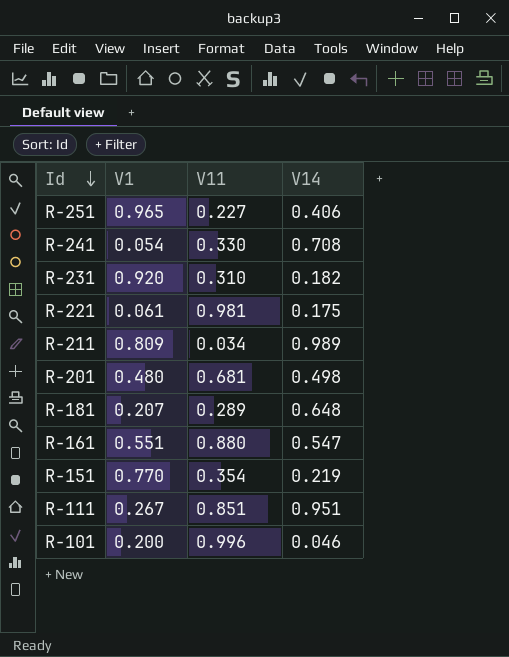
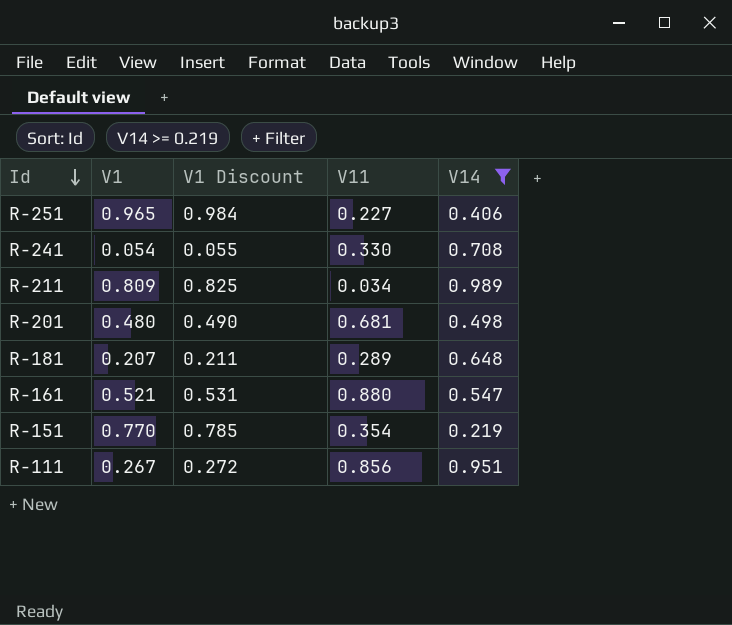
filter: none -> V14 >= 0.219
column V1 Discount | formula: none -> [V1] * 1.02
R-161 | V1: 0.551 -> 0.521
R-111 | V11: 0.851 -> 0.856

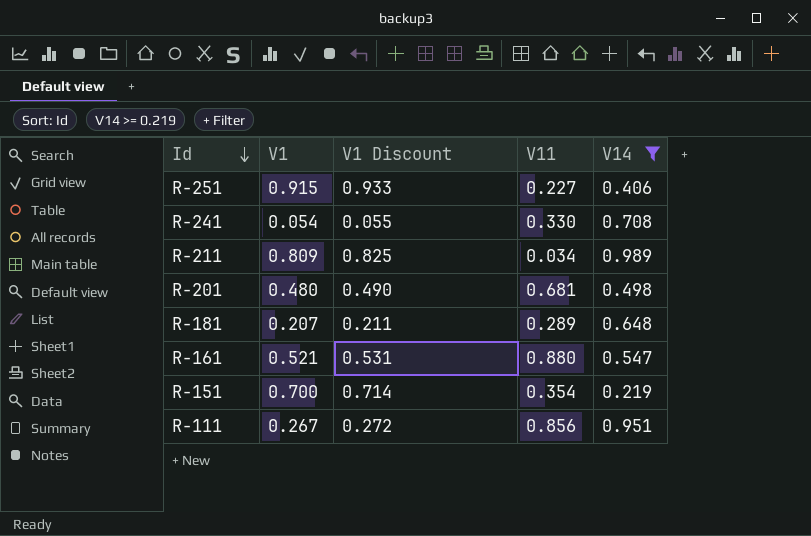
R-251 | V1: 0.965 -> 0.915
R-251 | V1 Discount: 0.984 -> 0.933
R-151 | V1: 0.770 -> 0.700
R-151 | V1 Discount: 0.785 -> 0.714

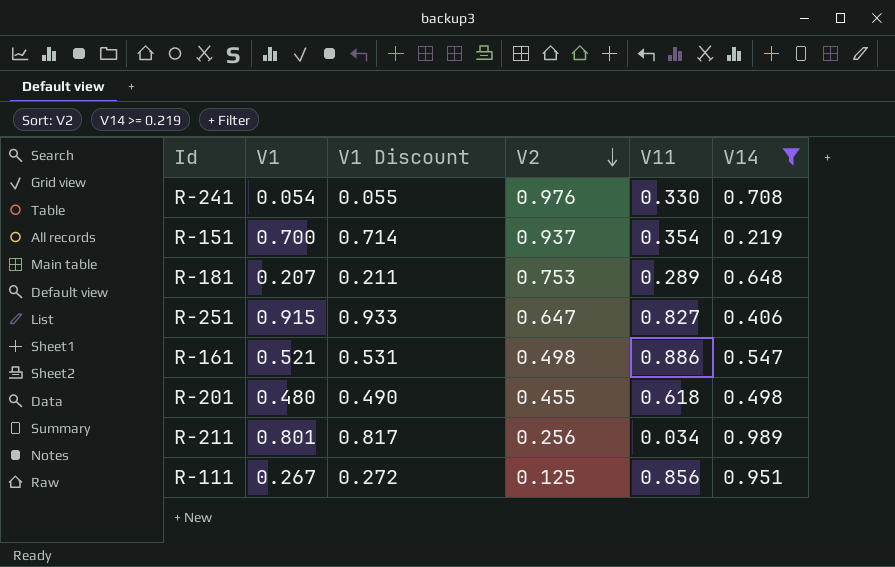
row order: Id descending -> V2 descending
column V2 | position: none -> 4
R-251 | V11: 0.227 -> 0.827
R-161 | V11: 0.880 -> 0.886
R-201 | V11: 0.681 -> 0.618
R-211 | V1: 0.809 -> 0.801
R-211 | V1 Discount: 0.825 -> 0.817

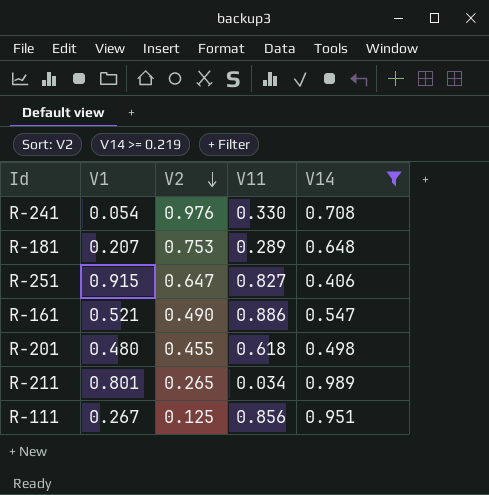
column V1 Discount | formula: [V1] * 1.02 -> none
row R-151: 0.700 | 0.714 | 0.937 | 0.354 | 0.219 -> none
R-161 | V2: 0.498 -> 0.490
R-211 | V2: 0.256 -> 0.265

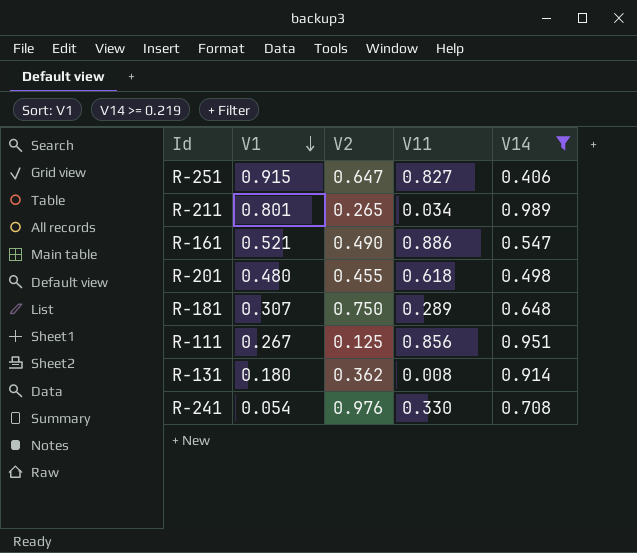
row order: V2 descending -> V1 descending
R-181 | V1: 0.207 -> 0.307
R-181 | V2: 0.753 -> 0.750
row R-131: none -> 0.180 | 0.362 | 0.008 | 0.914

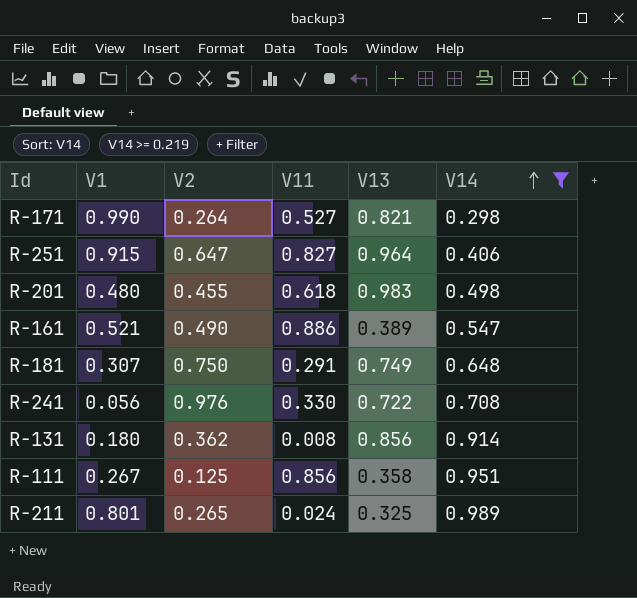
row order: V1 descending -> V14 ascending
column V13 | position: none -> 5
row R-171: none -> 0.990 | 0.264 | 0.527 | 0.821 | 0.298
R-181 | V11: 0.289 -> 0.291
R-241 | V1: 0.054 -> 0.056
R-211 | V11: 0.034 -> 0.024

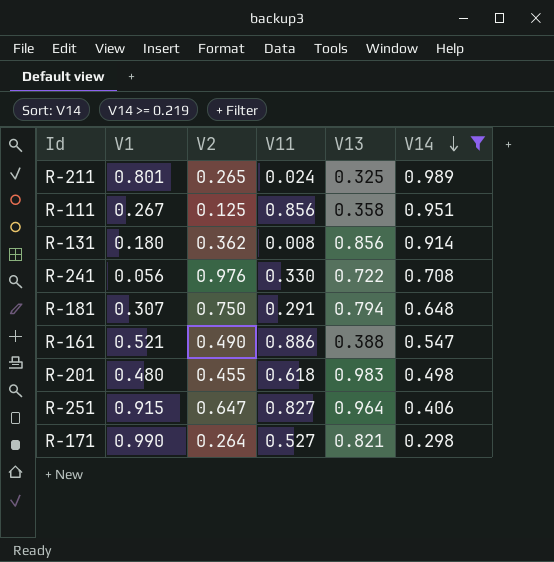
row order: V14 ascending -> V14 descending
R-181 | V13: 0.749 -> 0.794
R-161 | V13: 0.389 -> 0.388

